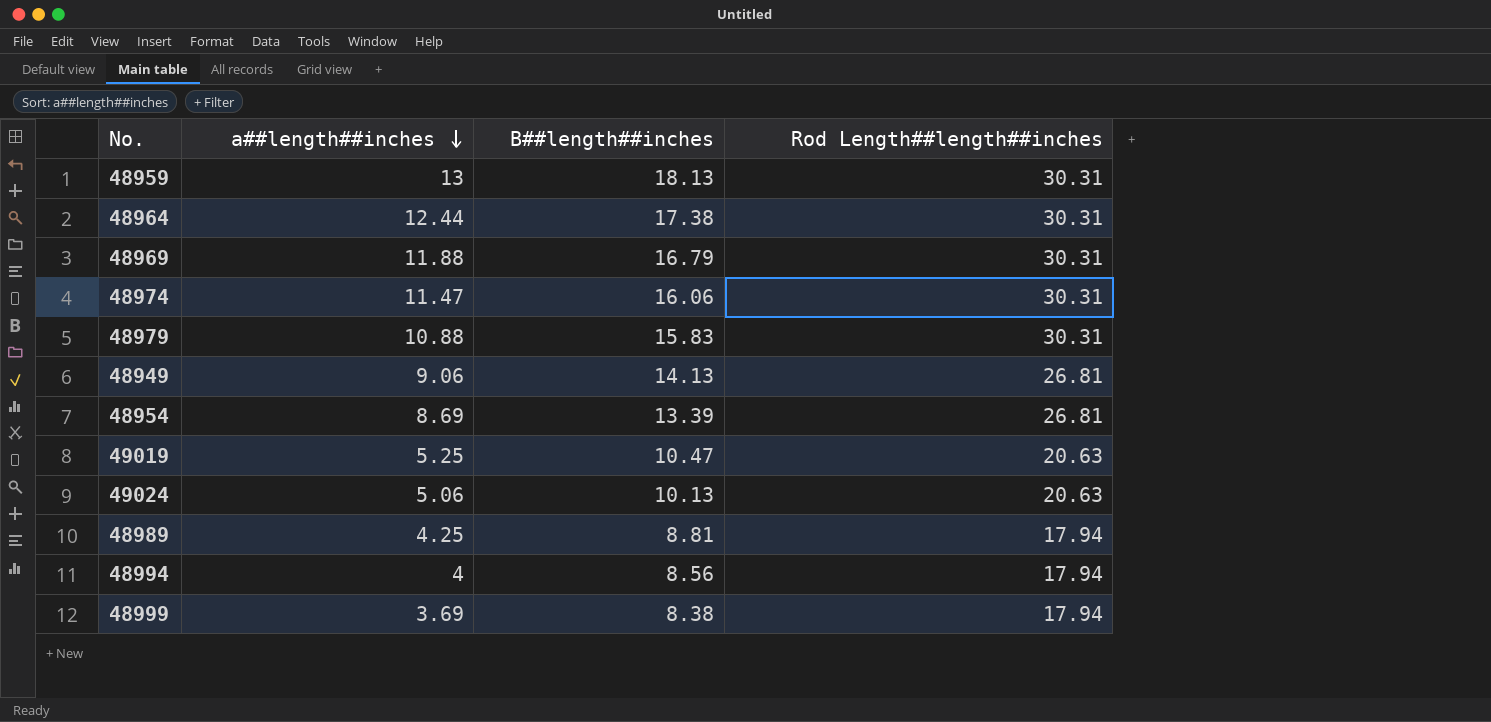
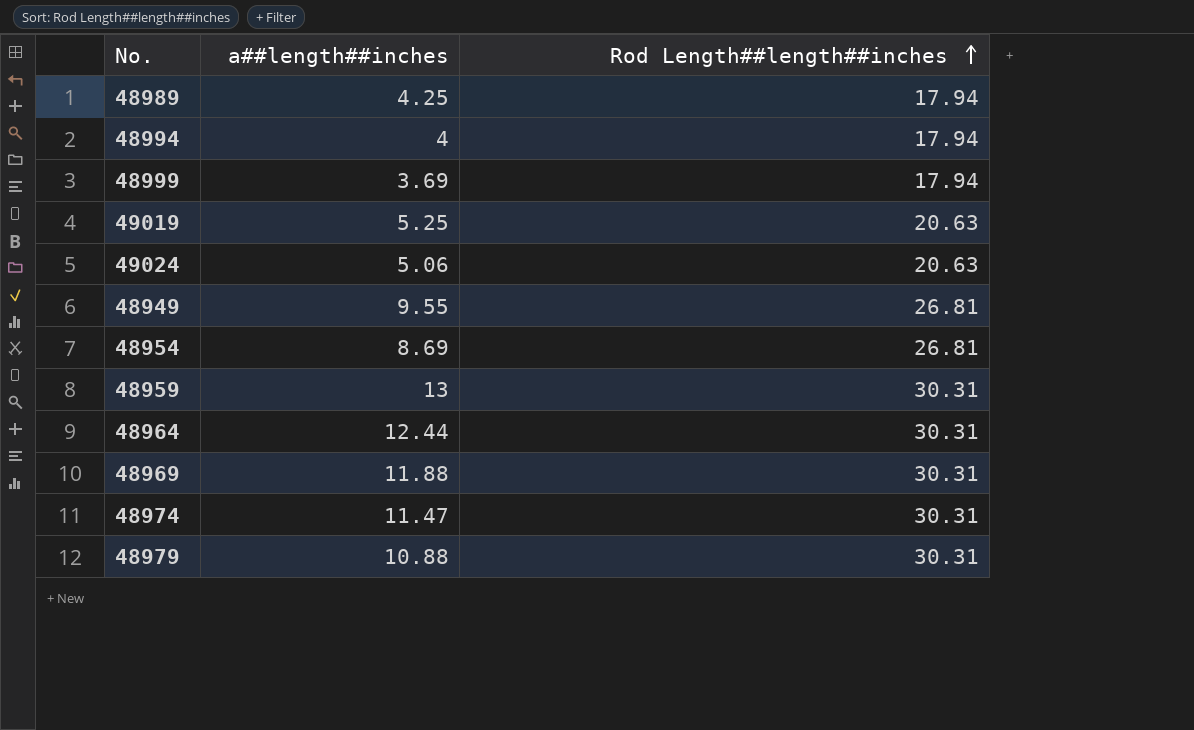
row order: a##length##inches descending -> Rod Length##length##inches ascending
column B##length##inches | position: 3 -> none
48949 | a##length##inches: 9.06 -> 9.55

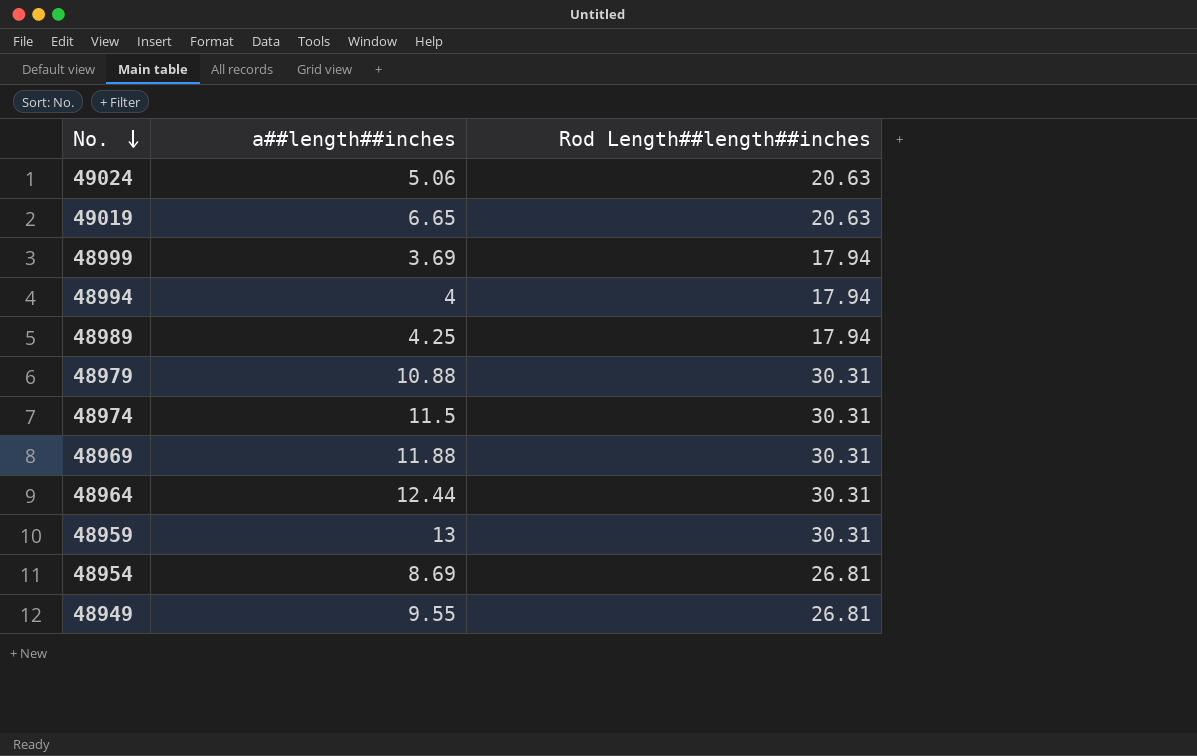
row order: Rod Length##length##inches ascending -> No. descending
49019 | a##length##inches: 5.25 -> 6.65
48974 | a##length##inches: 11.47 -> 11.5

